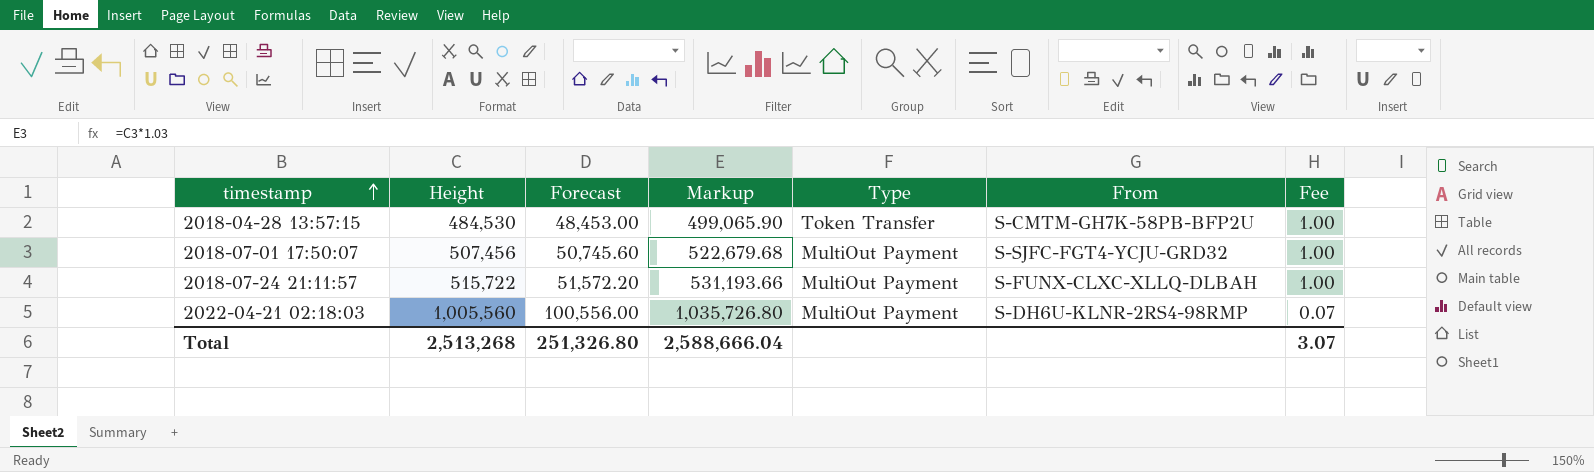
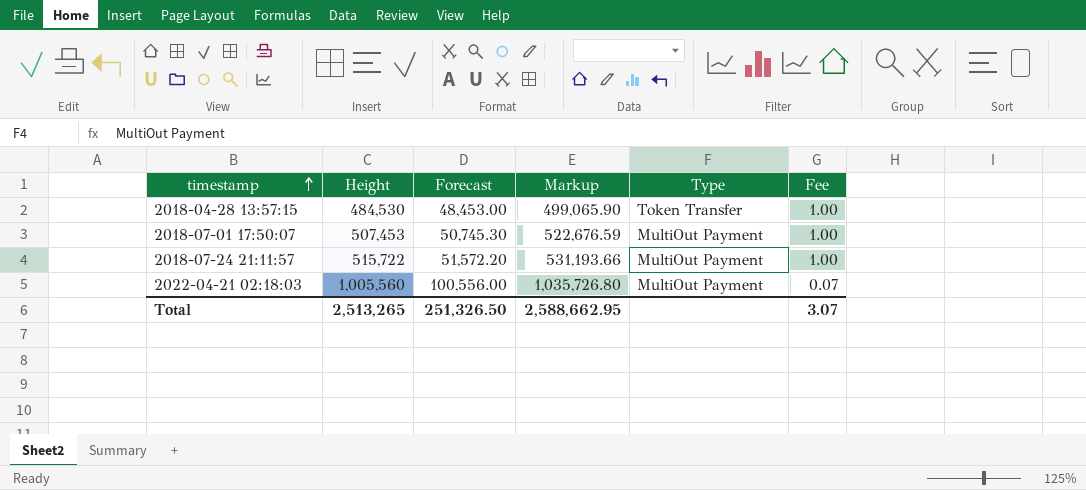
column From | position: 6 -> none
2018-07-01 17:50:07 | Height: 507,456 -> 507,453
2018-07-01 17:50:07 | Forecast: 50,745.60 -> 50,745.30
2018-07-01 17:50:07 | Markup: 522,679.68 -> 522,676.59
Total | Height: 2,513,268 -> 2,513,265
Total | Forecast: 251,326.80 -> 251,326.50
Total | Markup: 2,588,666.04 -> 2,588,662.95

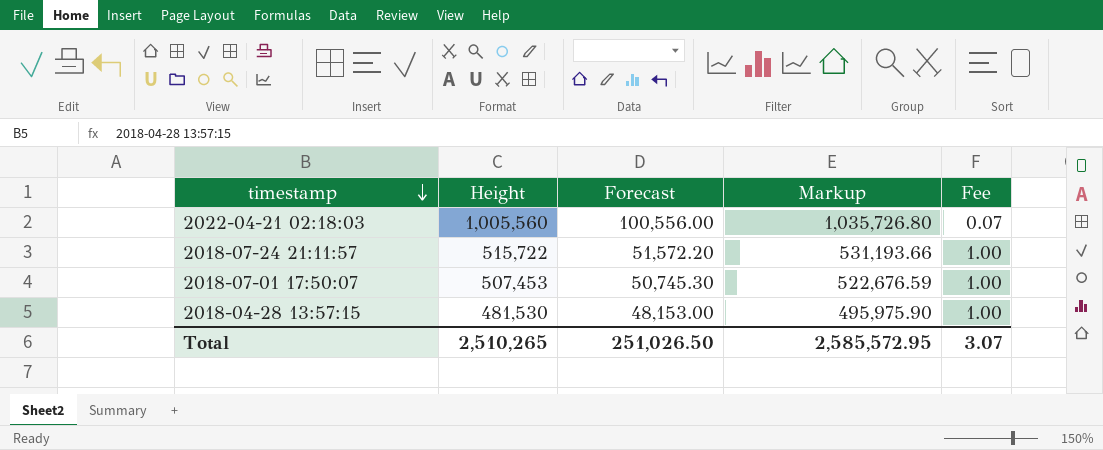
row order: timestamp ascending -> timestamp descending
column Type | position: 5 -> none
2018-04-28 13:57:15 | Height: 484,530 -> 481,530
2018-04-28 13:57:15 | Forecast: 48,453.00 -> 48,153.00
2018-04-28 13:57:15 | Markup: 499,065.90 -> 495,975.90
Total | Height: 2,513,265 -> 2,510,265
Total | Forecast: 251,326.50 -> 251,026.50
Total | Markup: 2,588,662.95 -> 2,585,572.95

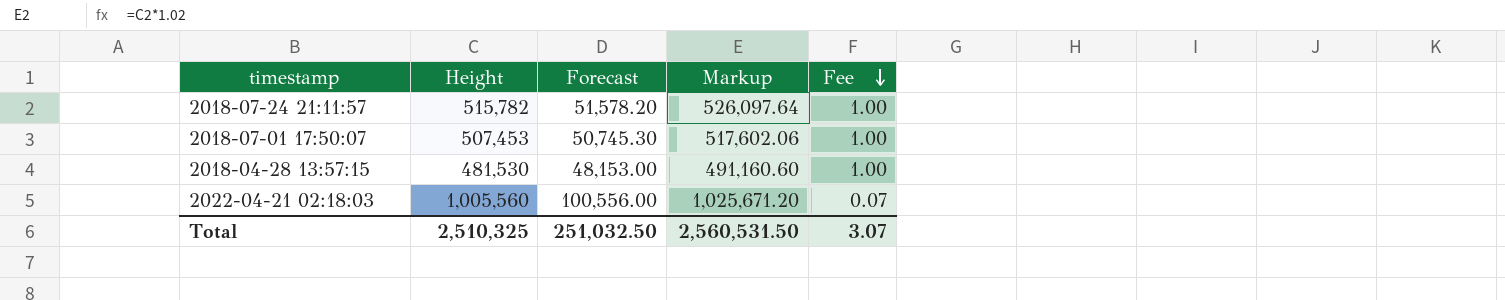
row order: timestamp descending -> Fee descending
column Markup | formula: [Height] * 1.03 -> [Height] * 1.02
2018-07-24 21:11:57 | Height: 515,722 -> 515,782
2018-07-24 21:11:57 | Forecast: 51,572.20 -> 51,578.20
Total | Height: 2,510,265 -> 2,510,325
Total | Forecast: 251,026.50 -> 251,032.50
Total | Markup: 2,585,572.95 -> 2,560,531.50

